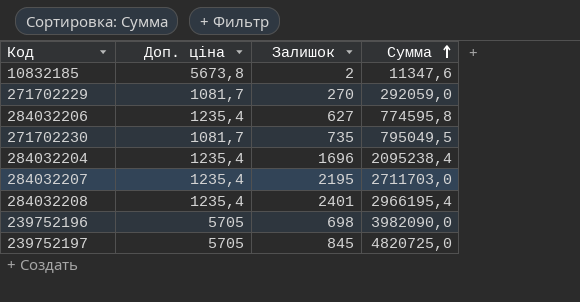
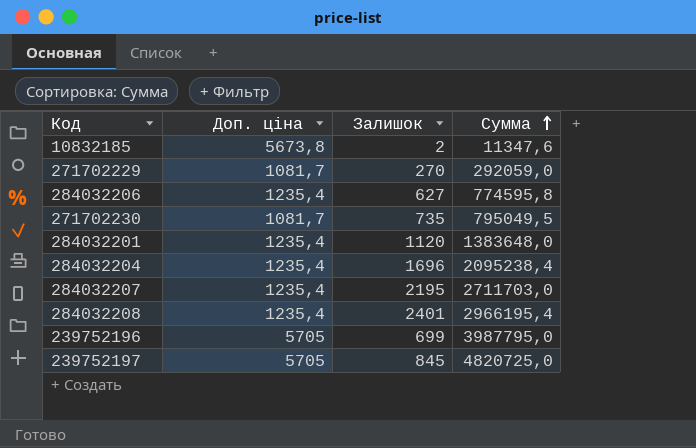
row 284032201: none -> 1235,4 | 1120 | 1383648,0
239752196 | Залишок: 698 -> 699
239752196 | Сумма: 3982090,0 -> 3987795,0

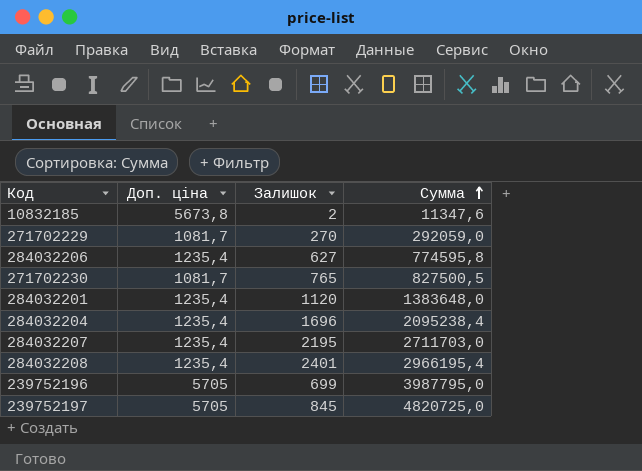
271702230 | Залишок: 735 -> 765
271702230 | Сумма: 795049,5 -> 827500,5

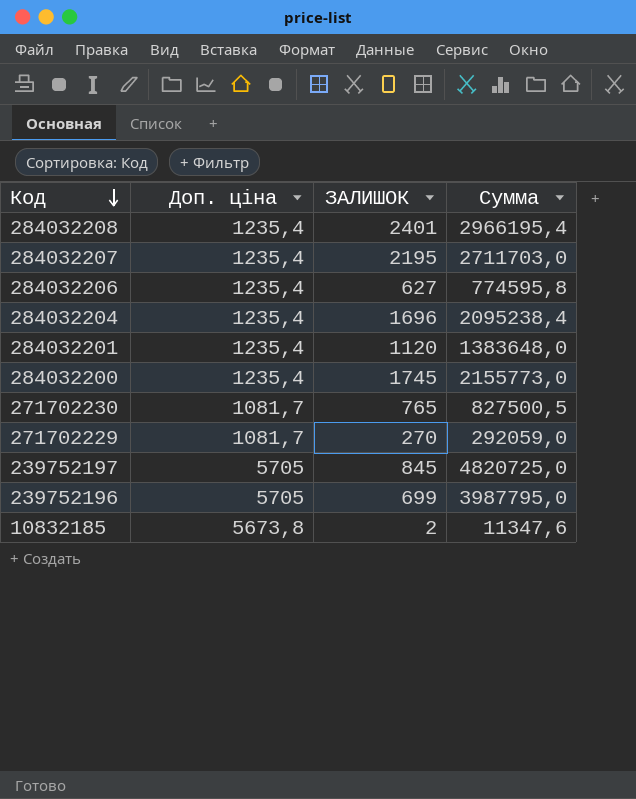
row order: Сумма ascending -> Код descending
column name: Залишок -> ЗАЛИШОК
row 284032200: none -> 1235,4 | 1745 | 2155773,0

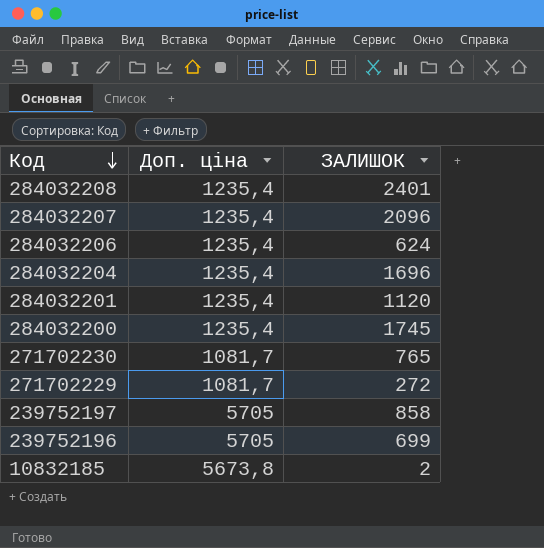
column Сумма | formula: [Доп. ціна] * [ЗАЛИШОК] -> none
284032207 | ЗАЛИШОК: 2195 -> 2096
284032206 | ЗАЛИШОК: 627 -> 624
271702229 | ЗАЛИШОК: 270 -> 272
239752197 | ЗАЛИШОК: 845 -> 858

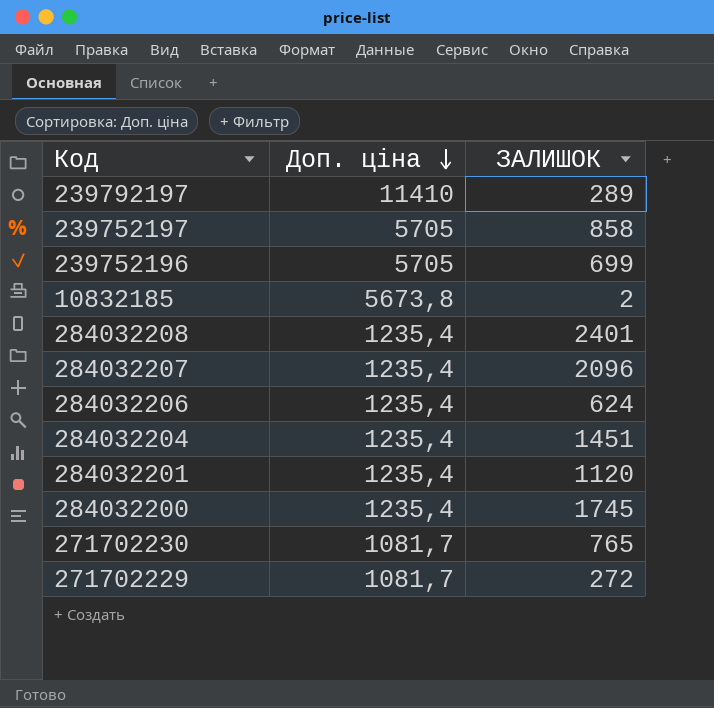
row order: Код descending -> Доп. ціна descending
row 239792197: none -> 11410 | 289
284032204 | ЗАЛИШОК: 1696 -> 1451

